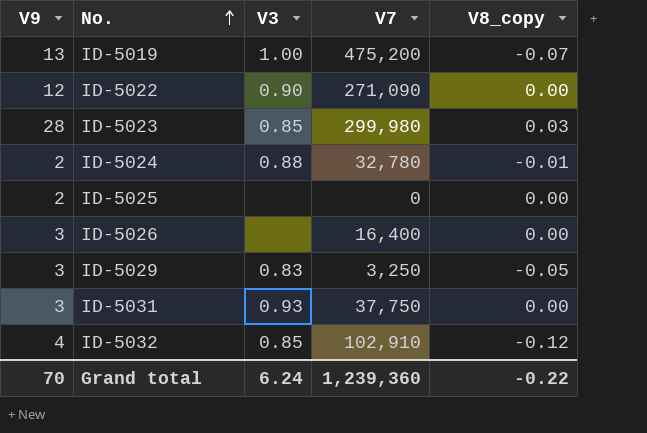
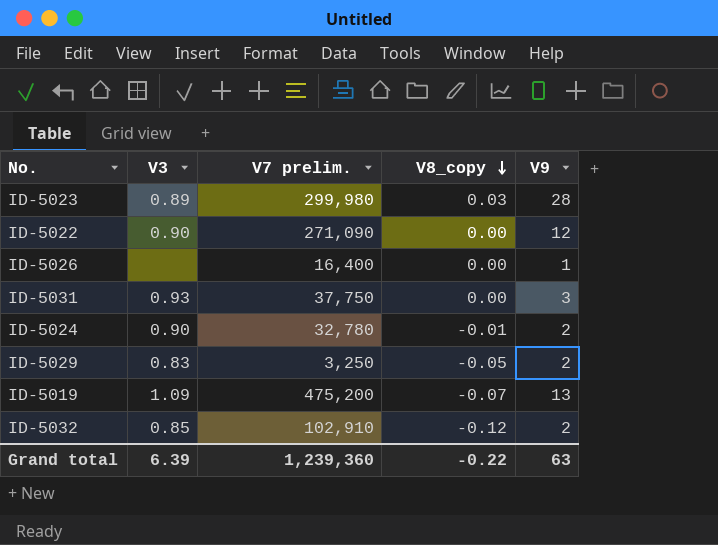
row order: No. ascending -> V8_copy descending
column name: V7 -> V7 prelim.
column V9 | position: 1 -> 5
row ID-5025: 2 | none | 0 | 0.00 -> none
ID-5023 | V3: 0.85 -> 0.89
ID-5026 | V9: 3 -> 1
ID-5024 | V3: 0.88 -> 0.90
ID-5029 | V9: 3 -> 2
ID-5019 | V3: 1.00 -> 1.09
ID-5032 | V9: 4 -> 2
Grand total | V3: 6.24 -> 6.39
Grand total | V9: 70 -> 63

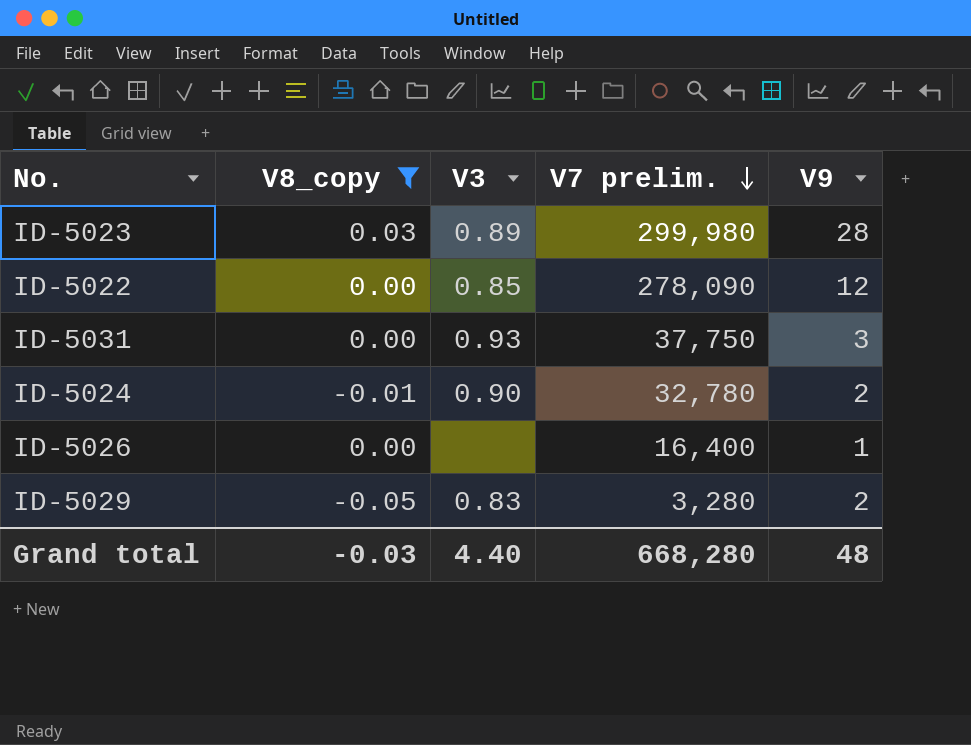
filter: none -> V8_copy >= -0.05
row order: V8_copy descending -> V7 prelim. descending
column V8_copy | position: 4 -> 2
ID-5022 | V3: 0.90 -> 0.85
ID-5022 | V7 prelim.: 271,090 -> 278,090
ID-5029 | V7 prelim.: 3,250 -> 3,280
Grand total | V8_copy: -0.22 -> -0.03
Grand total | V3: 6.39 -> 4.40
Grand total | V7 prelim.: 1,239,360 -> 668,280
Grand total | V9: 63 -> 48

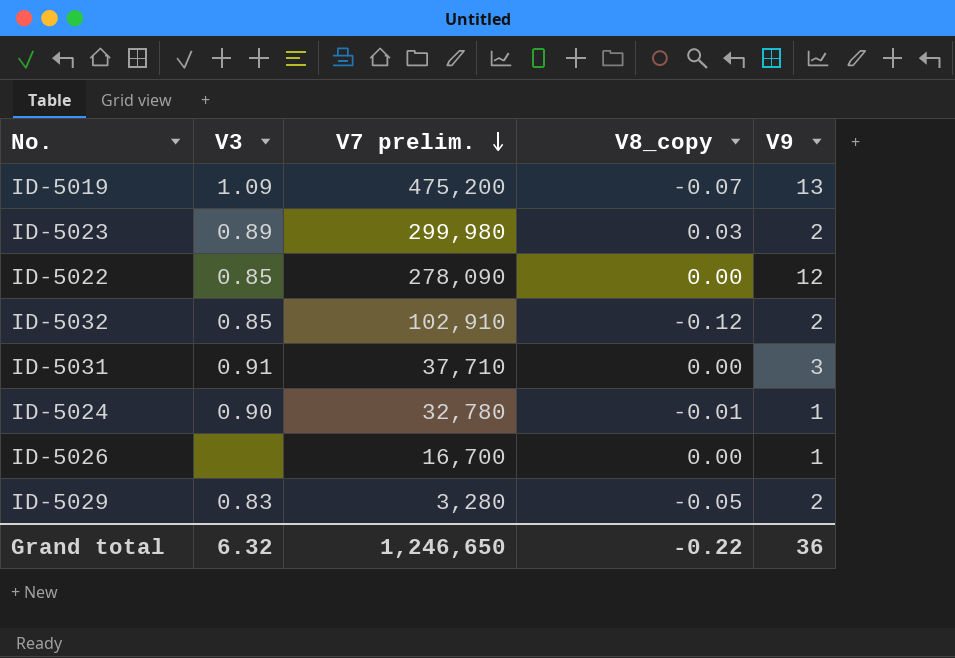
filter: V8_copy >= -0.05 -> none
column V8_copy | position: 2 -> 4
ID-5023 | V9: 28 -> 2
ID-5031 | V3: 0.93 -> 0.91
ID-5031 | V7 prelim.: 37,750 -> 37,710
ID-5024 | V9: 2 -> 1
ID-5026 | V7 prelim.: 16,400 -> 16,700
Grand total | V3: 4.40 -> 6.32
Grand total | V7 prelim.: 668,280 -> 1,246,650
Grand total | V8_copy: -0.03 -> -0.22
Grand total | V9: 48 -> 36

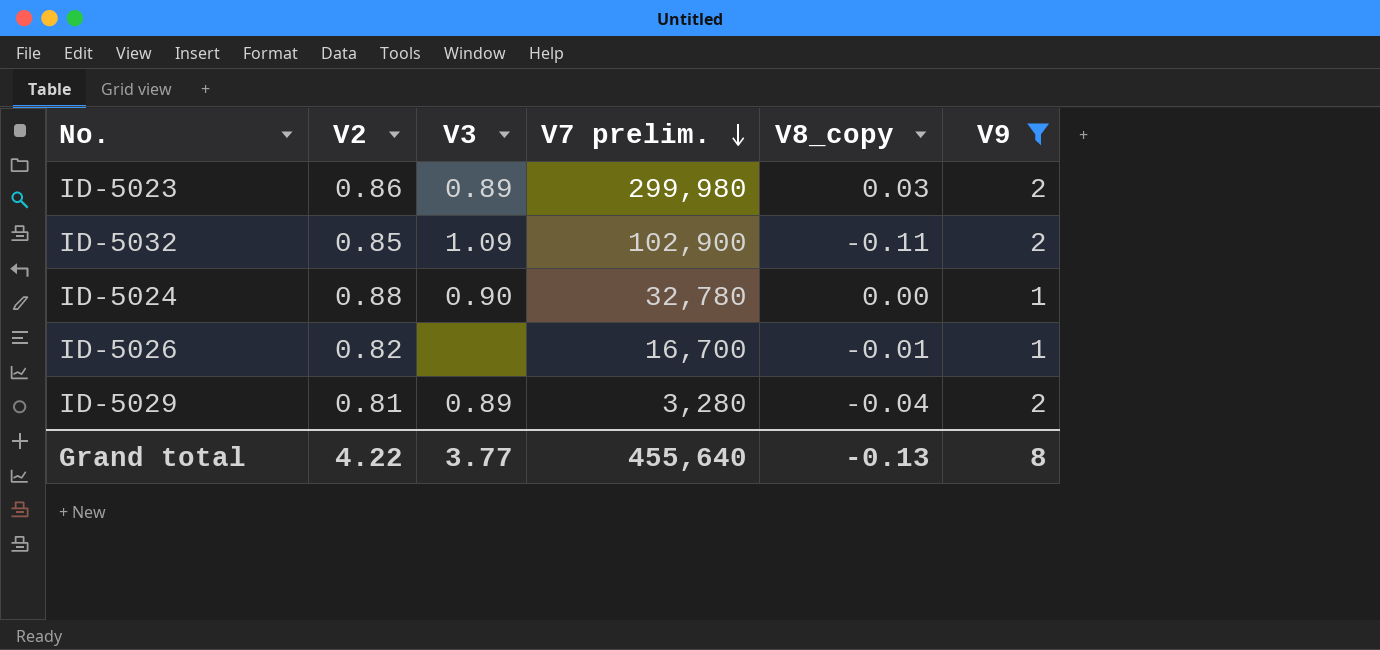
filter: none -> V9 <= 2
column V2 | position: none -> 2
ID-5032 | V3: 0.85 -> 1.09
ID-5032 | V7 prelim.: 102,910 -> 102,900
ID-5032 | V8_copy: -0.12 -> -0.11
ID-5024 | V8_copy: -0.01 -> 0.00
ID-5026 | V8_copy: 0.00 -> -0.01
ID-5029 | V3: 0.83 -> 0.89
ID-5029 | V8_copy: -0.05 -> -0.04
Grand total | V3: 6.32 -> 3.77
Grand total | V7 prelim.: 1,246,650 -> 455,640
Grand total | V8_copy: -0.22 -> -0.13
Grand total | V9: 36 -> 8

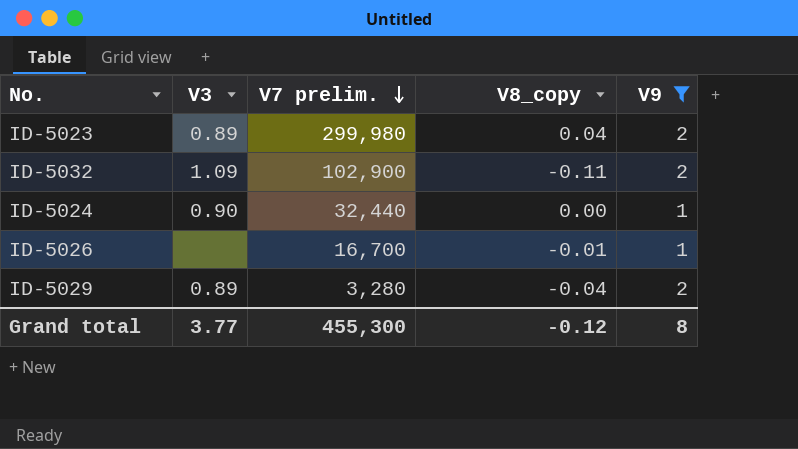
column V2 | position: 2 -> none
ID-5023 | V8_copy: 0.03 -> 0.04
ID-5024 | V7 prelim.: 32,780 -> 32,440
Grand total | V7 prelim.: 455,640 -> 455,300
Grand total | V8_copy: -0.13 -> -0.12

